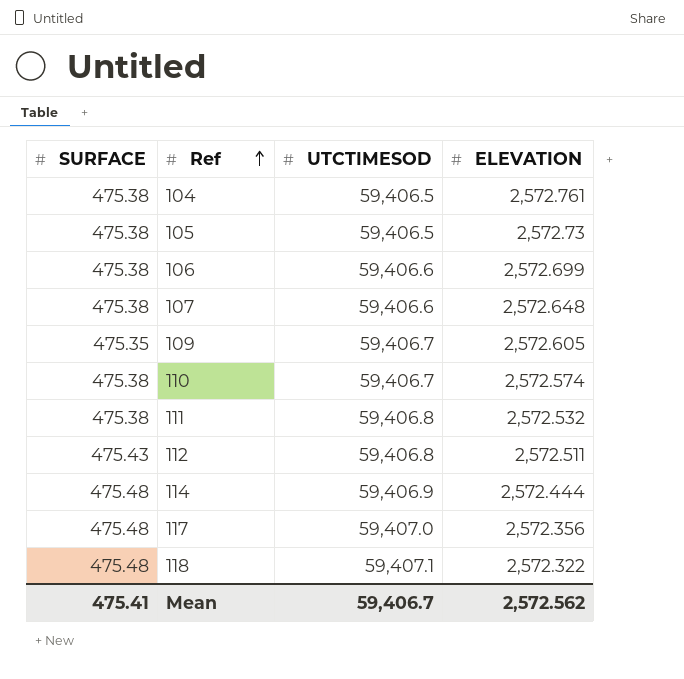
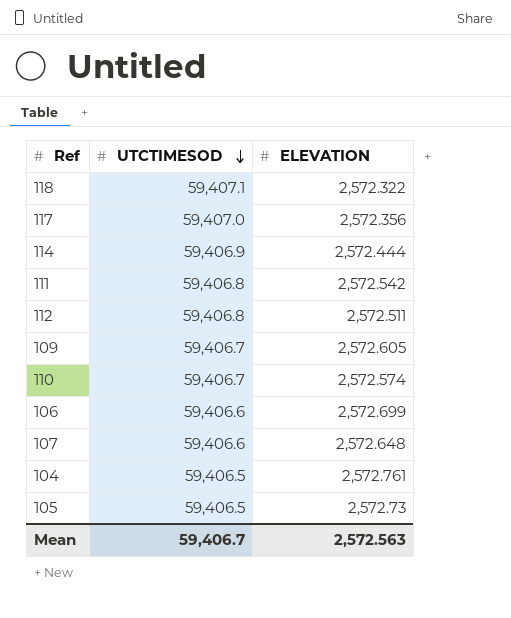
row order: Ref ascending -> UTCTIMESOD descending
column SURFACE | position: 1 -> none
111 | ELEVATION: 2,572.532 -> 2,572.542
Mean | ELEVATION: 2,572.562 -> 2,572.563

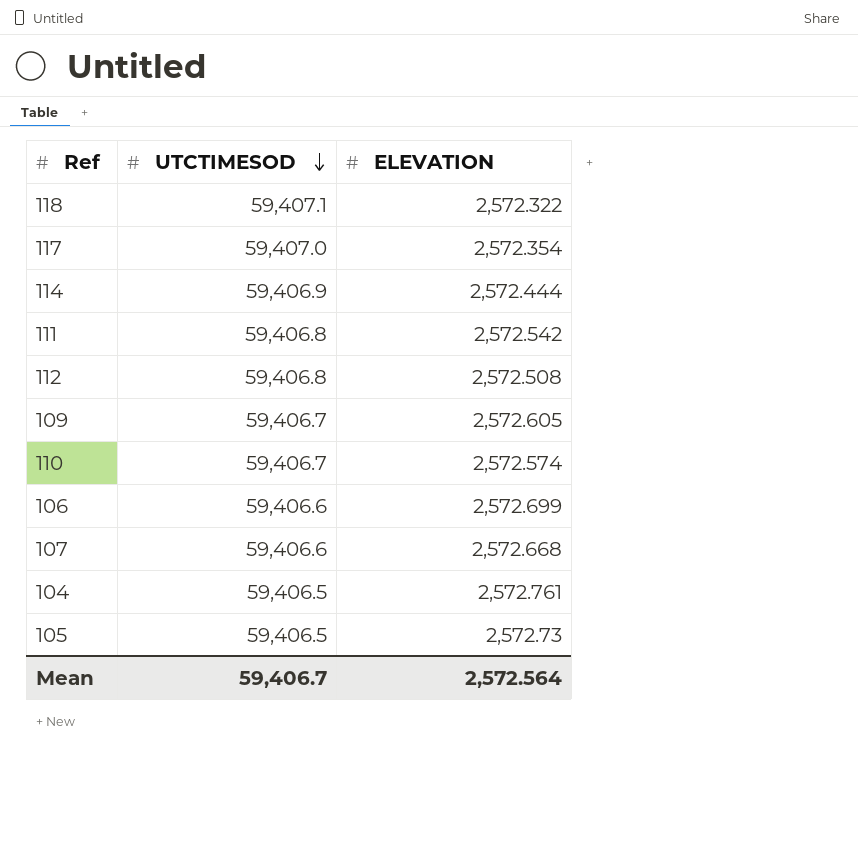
117 | ELEVATION: 2,572.356 -> 2,572.354
112 | ELEVATION: 2,572.511 -> 2,572.508
107 | ELEVATION: 2,572.648 -> 2,572.668
Mean | ELEVATION: 2,572.563 -> 2,572.564

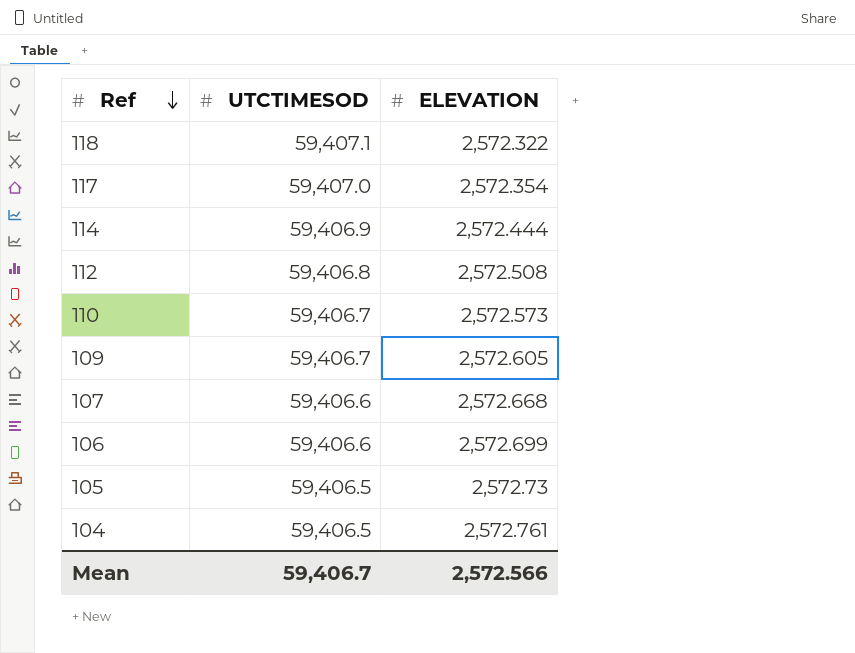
row order: UTCTIMESOD descending -> Ref descending
row 111: 59,406.8 | 2,572.542 -> none
110 | ELEVATION: 2,572.574 -> 2,572.573
Mean | ELEVATION: 2,572.564 -> 2,572.566

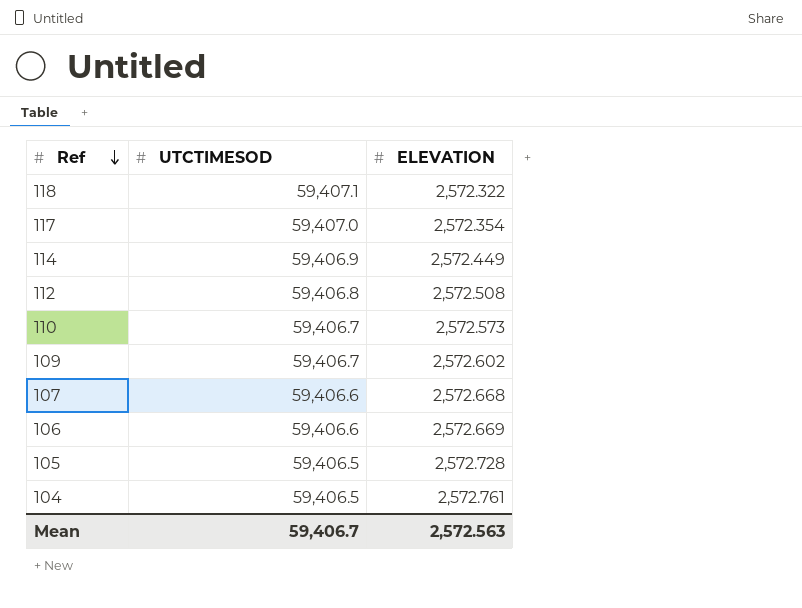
114 | ELEVATION: 2,572.444 -> 2,572.449
109 | ELEVATION: 2,572.605 -> 2,572.602
106 | ELEVATION: 2,572.699 -> 2,572.669
105 | ELEVATION: 2,572.73 -> 2,572.728
Mean | ELEVATION: 2,572.566 -> 2,572.563

